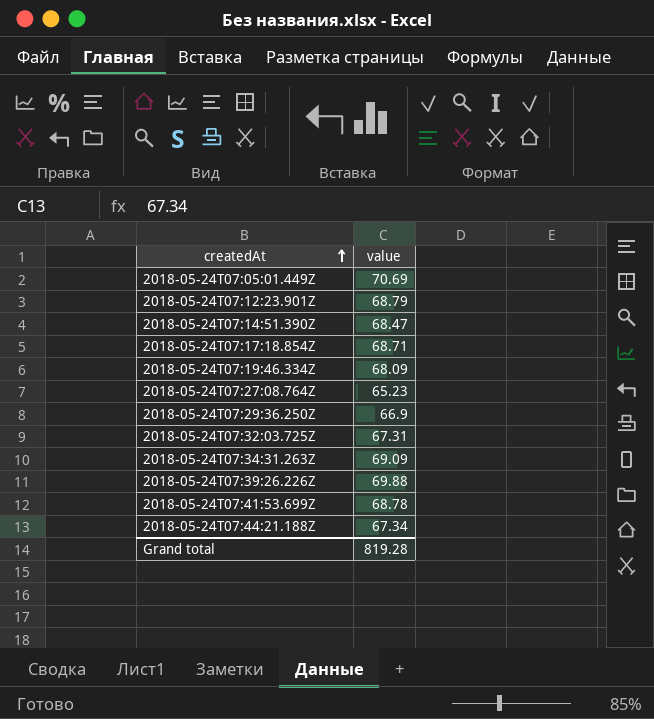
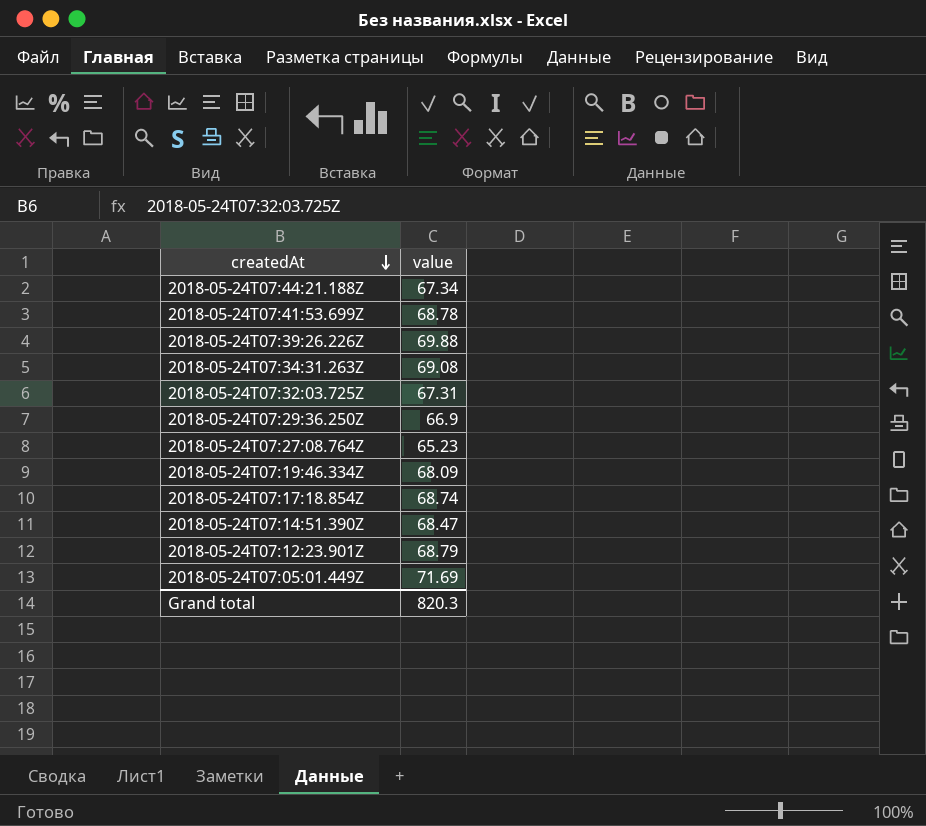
row order: createdAt ascending -> createdAt descending
2018-05-24T07:34:31.263Z | value: 69.09 -> 69.08
2018-05-24T07:17:18.854Z | value: 68.71 -> 68.74
2018-05-24T07:05:01.449Z | value: 70.69 -> 71.69
Grand total | value: 819.28 -> 820.3

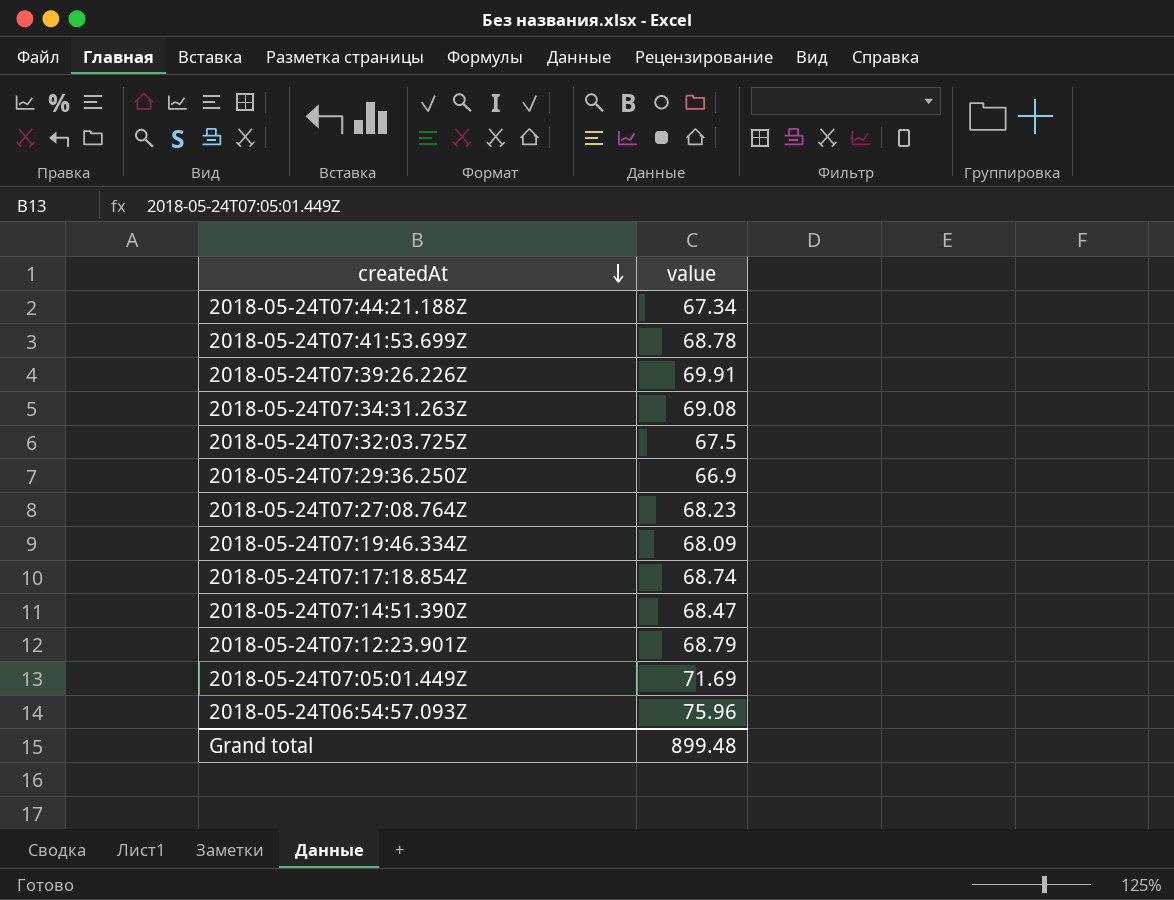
2018-05-24T07:39:26.226Z | value: 69.88 -> 69.91
2018-05-24T07:32:03.725Z | value: 67.31 -> 67.5
2018-05-24T07:27:08.764Z | value: 65.23 -> 68.23
row 2018-05-24T06:54:57.093Z: none -> 75.96
Grand total | value: 820.3 -> 899.48

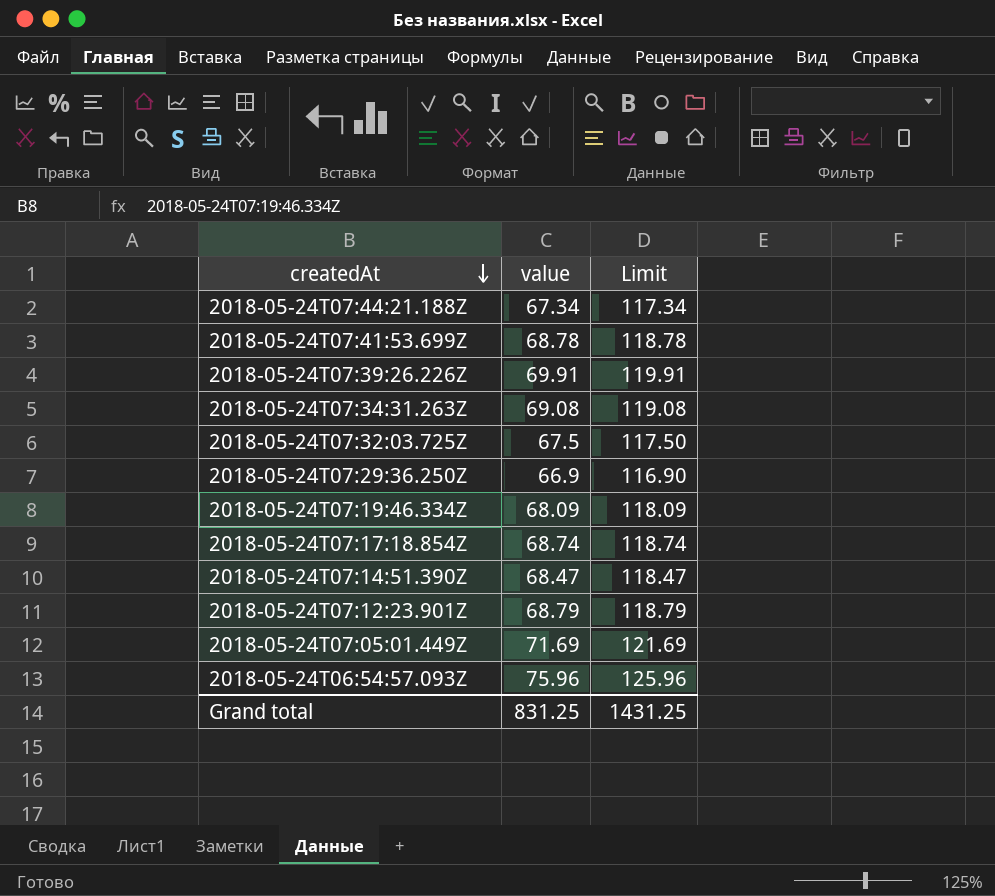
column Limit | formula: none -> [value] + 50
row 2018-05-24T07:27:08.764Z: 68.23 -> none
Grand total | value: 899.48 -> 831.25

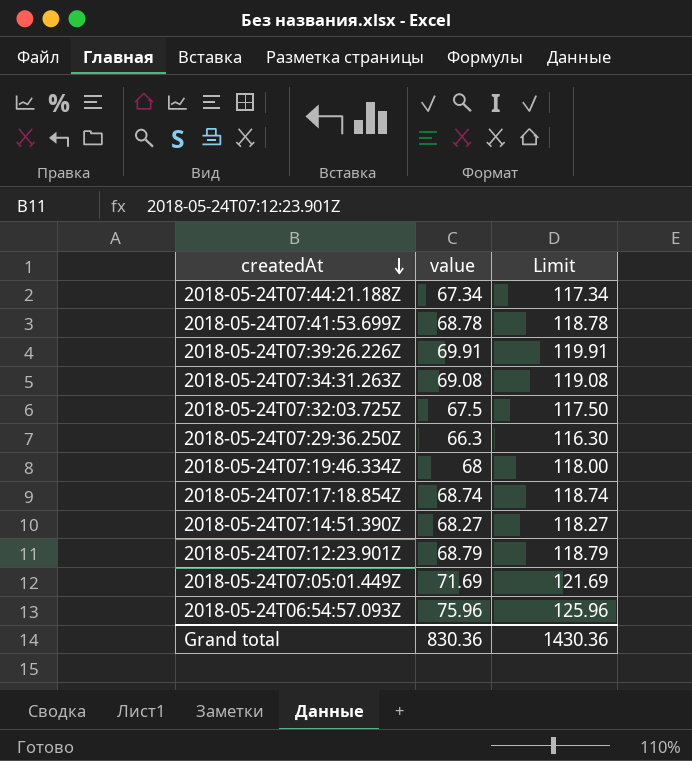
2018-05-24T07:29:36.250Z | value: 66.9 -> 66.3
2018-05-24T07:29:36.250Z | Limit: 116.90 -> 116.30
2018-05-24T07:19:46.334Z | value: 68.09 -> 68
2018-05-24T07:19:46.334Z | Limit: 118.09 -> 118.00
2018-05-24T07:14:51.390Z | value: 68.47 -> 68.27
2018-05-24T07:14:51.390Z | Limit: 118.47 -> 118.27
Grand total | value: 831.25 -> 830.36
Grand total | Limit: 1431.25 -> 1430.36

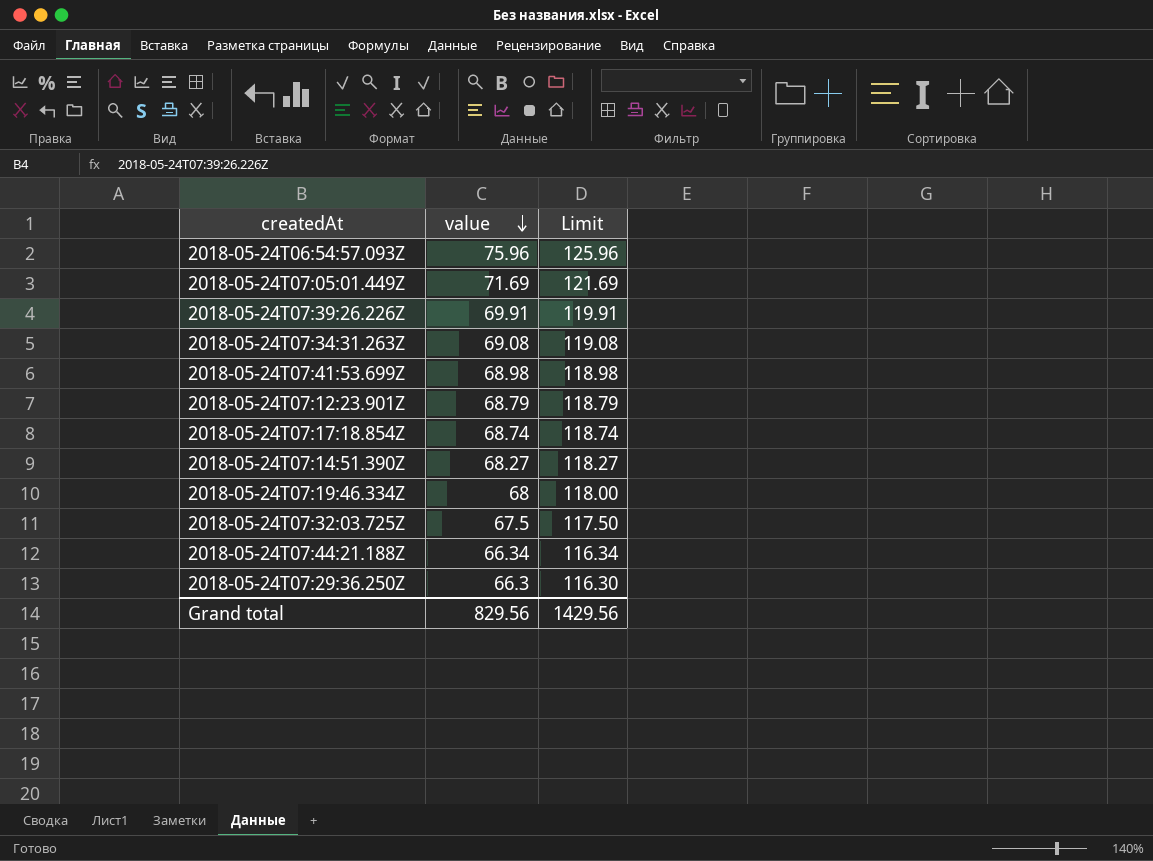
row order: createdAt descending -> value descending
2018-05-24T07:41:53.699Z | value: 68.78 -> 68.98
2018-05-24T07:41:53.699Z | Limit: 118.78 -> 118.98
2018-05-24T07:44:21.188Z | value: 67.34 -> 66.34
2018-05-24T07:44:21.188Z | Limit: 117.34 -> 116.34
Grand total | value: 830.36 -> 829.56
Grand total | Limit: 1430.36 -> 1429.56

